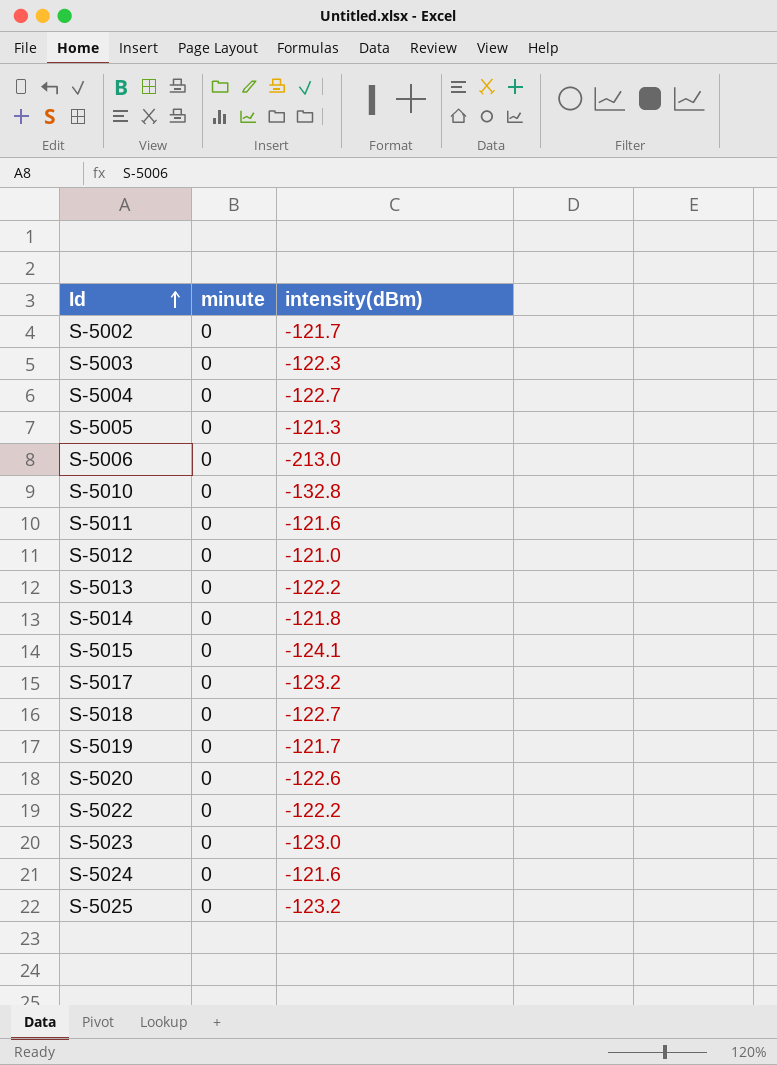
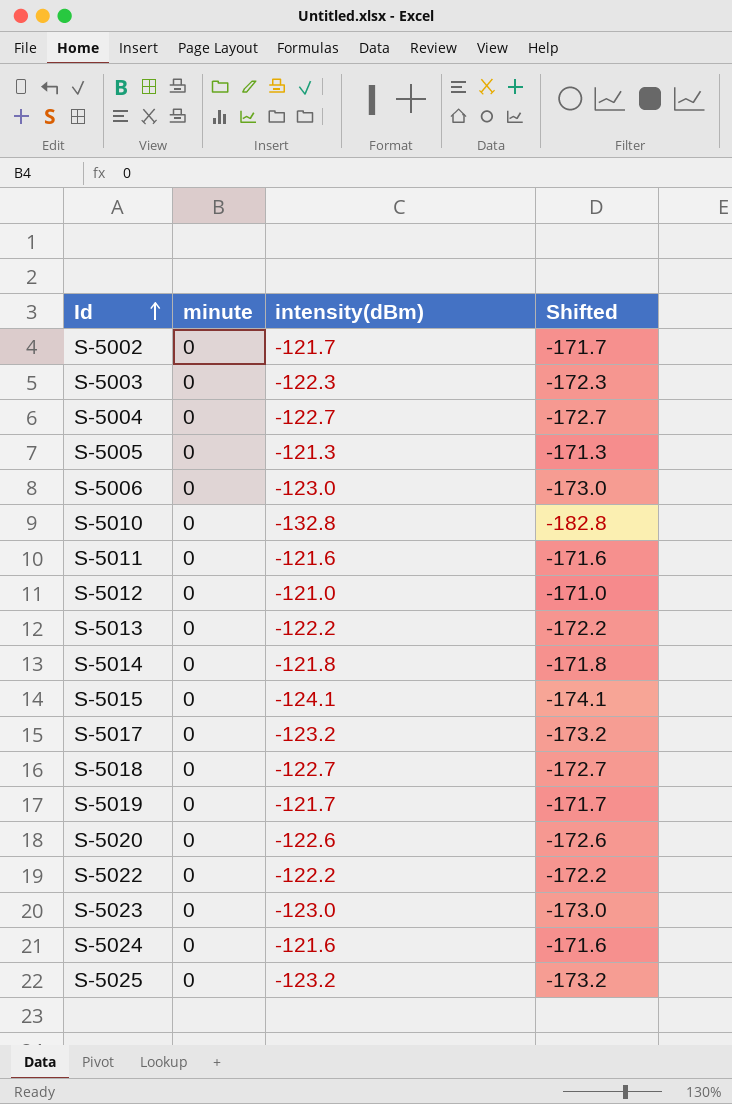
column Shifted | formula: none -> [intensity(dBm)] - 50
S-5006 | intensity(dBm): -213.0 -> -123.0

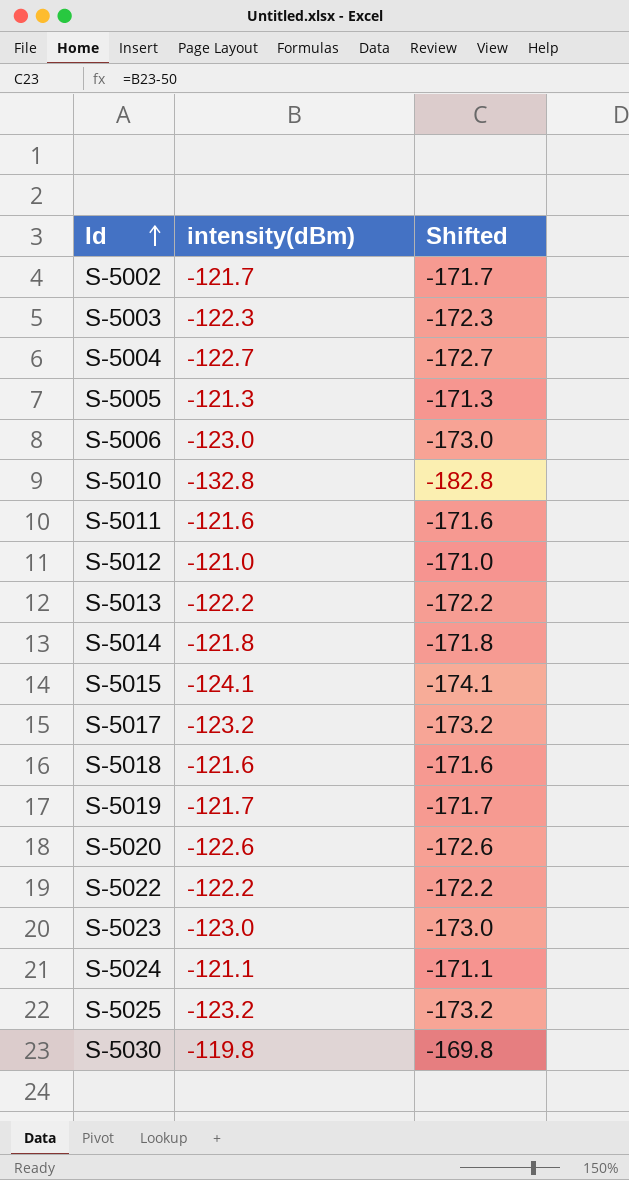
column minute | position: 2 -> none
S-5018 | intensity(dBm): -122.7 -> -121.6
S-5018 | Shifted: -172.7 -> -171.6
S-5024 | intensity(dBm): -121.6 -> -121.1
S-5024 | Shifted: -171.6 -> -171.1
row S-5030: none -> -119.8 | -169.8

